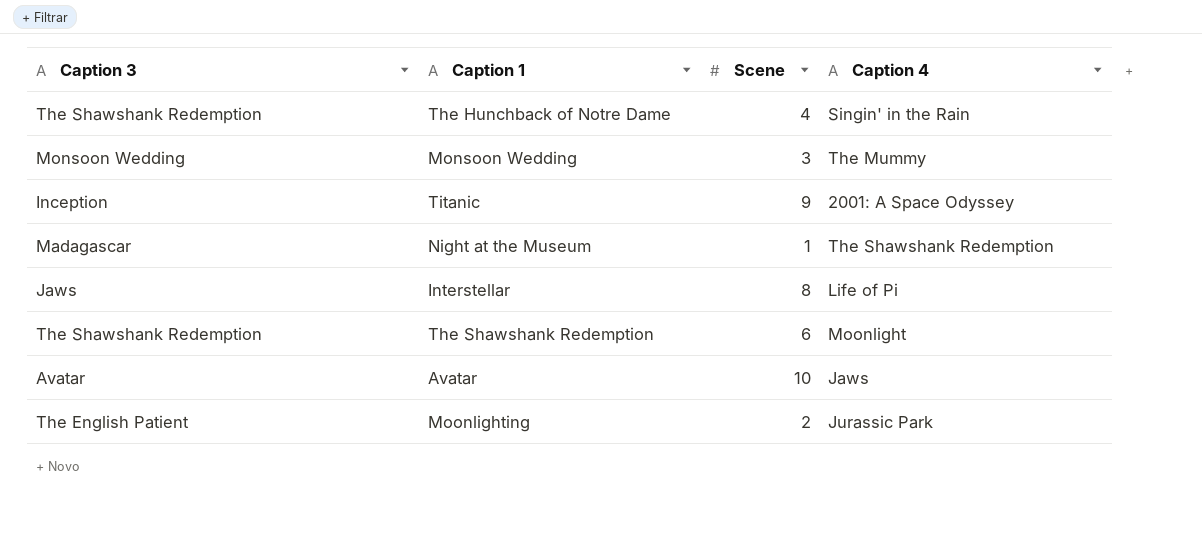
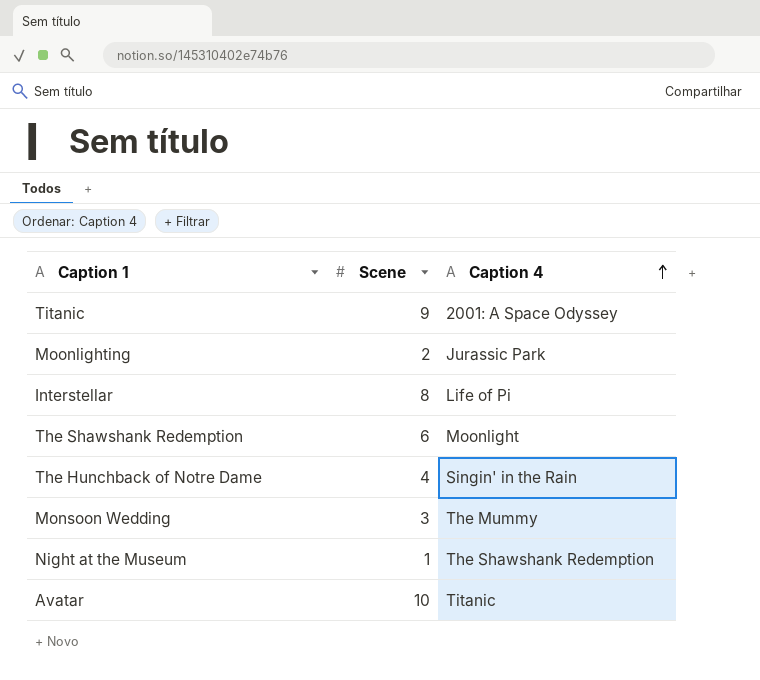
row order: none -> Caption 4 ascending
column Caption 3 | position: 1 -> none
Avatar | Caption 4: Jaws -> Titanic

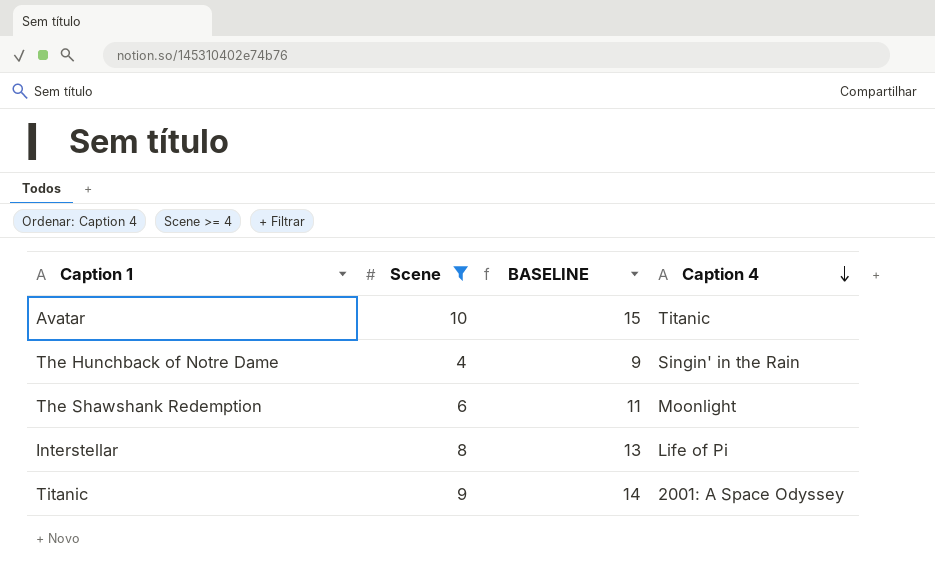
filter: none -> Scene >= 4
row order: Caption 4 ascending -> Caption 4 descending
column BASELINE | formula: none -> [Scene] + 5

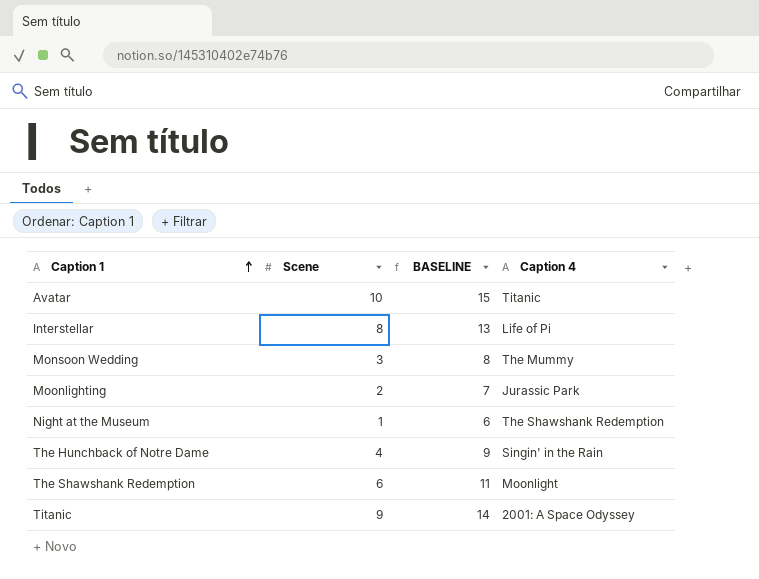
filter: Scene >= 4 -> none
row order: Caption 4 descending -> Caption 1 ascending

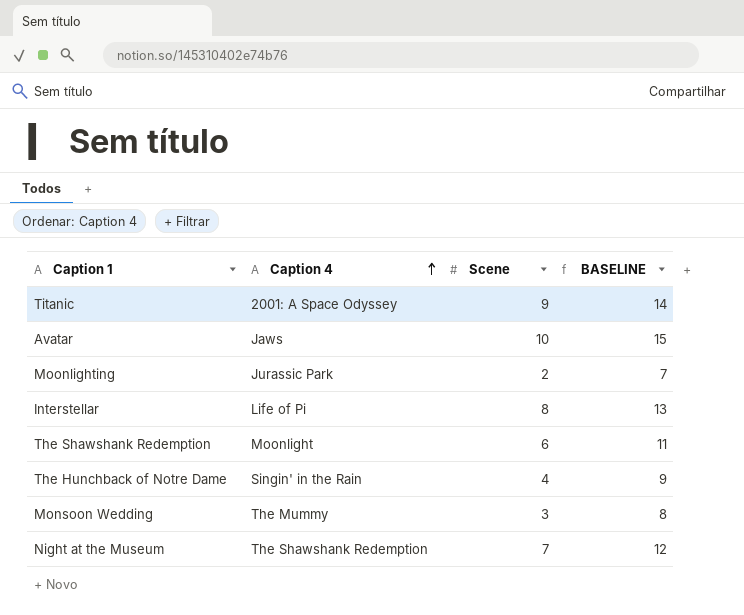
row order: Caption 1 ascending -> Caption 4 ascending
column Caption 4 | position: 4 -> 2
Avatar | Caption 4: Titanic -> Jaws
Night at the Museum | Scene: 1 -> 7
Night at the Museum | BASELINE: 6 -> 12

